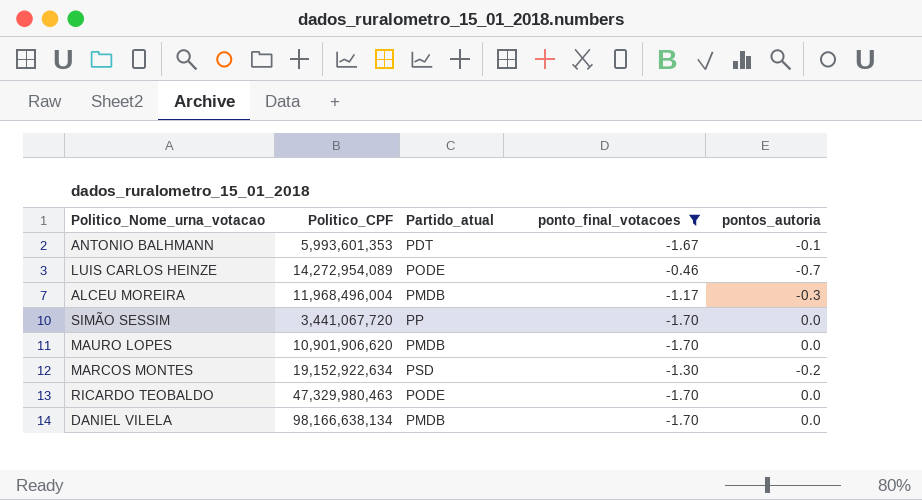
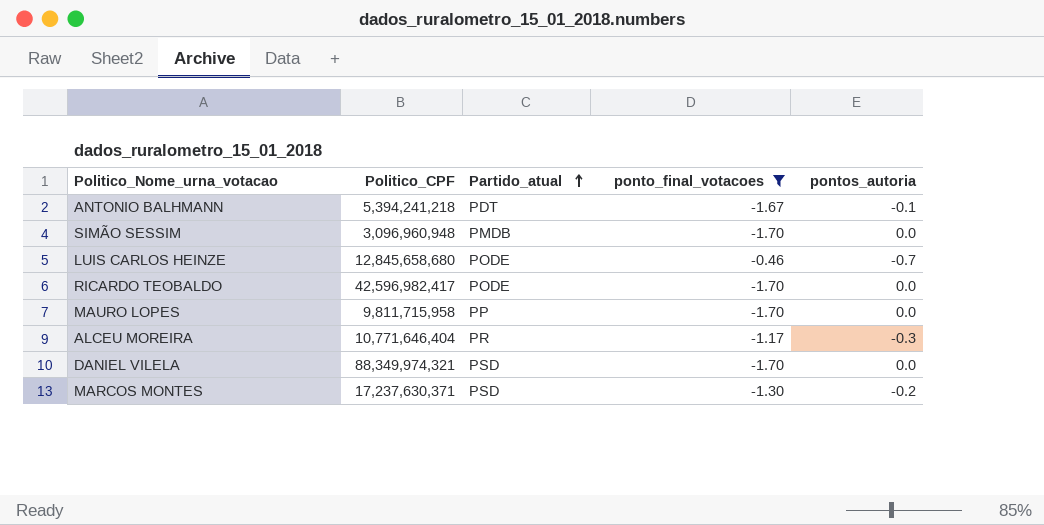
row order: none -> Partido_atual ascending
ANTONIO BALHMANN | Politico_CPF: 5,993,601,353 -> 5,394,241,218
SIMÃO SESSIM | Politico_CPF: 3,441,067,720 -> 3,096,960,948
SIMÃO SESSIM | Partido_atual: PP -> PMDB
LUIS CARLOS HEINZE | Politico_CPF: 14,272,954,089 -> 12,845,658,680
RICARDO TEOBALDO | Politico_CPF: 47,329,980,463 -> 42,596,982,417
MAURO LOPES | Politico_CPF: 10,901,906,620 -> 9,811,715,958
MAURO LOPES | Partido_atual: PMDB -> PP
ALCEU MOREIRA | Politico_CPF: 11,968,496,004 -> 10,771,646,404
ALCEU MOREIRA | Partido_atual: PMDB -> PR
DANIEL VILELA | Politico_CPF: 98,166,638,134 -> 88,349,974,321
DANIEL VILELA | Partido_atual: PMDB -> PSD
MARCOS MONTES | Politico_CPF: 19,152,922,634 -> 17,237,630,371

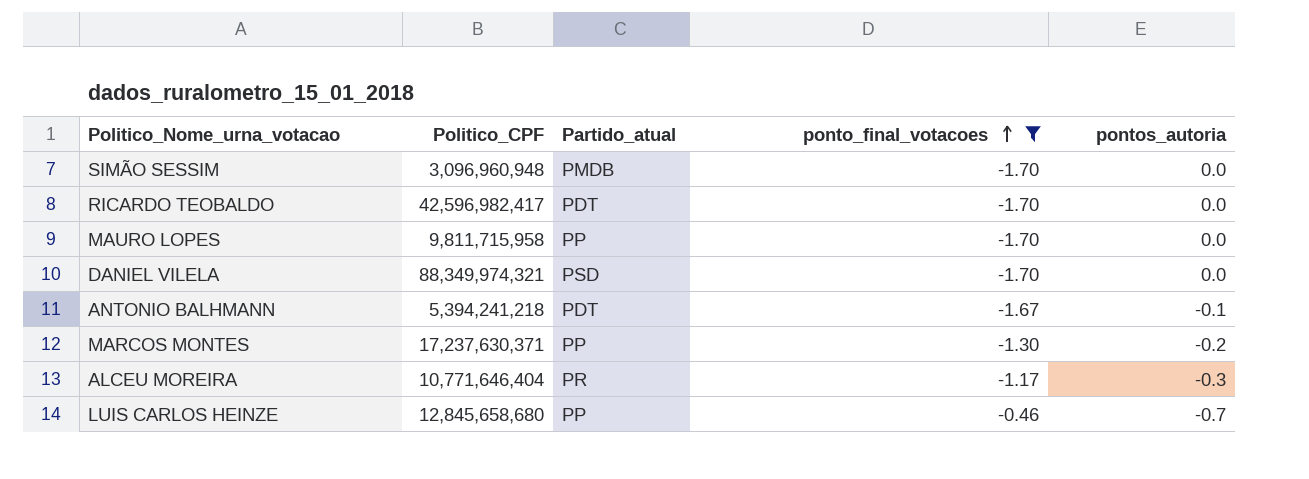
row order: Partido_atual ascending -> ponto_final_votacoes ascending
RICARDO TEOBALDO | Partido_atual: PODE -> PDT
MARCOS MONTES | Partido_atual: PSD -> PP
LUIS CARLOS HEINZE | Partido_atual: PODE -> PP

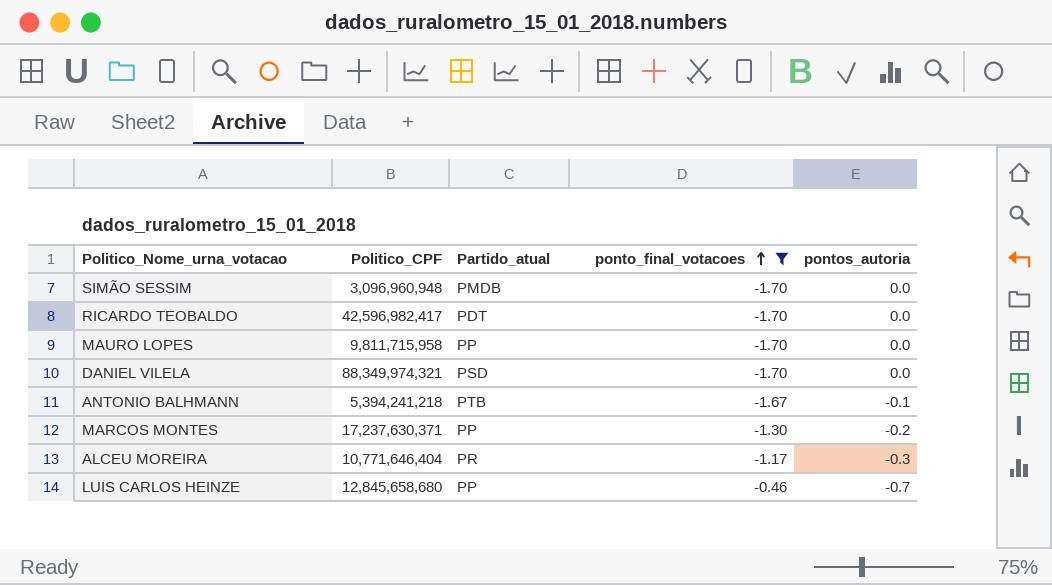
ANTONIO BALHMANN | Partido_atual: PDT -> PTB

